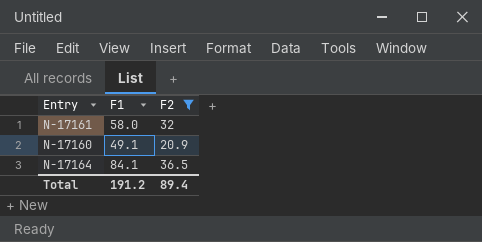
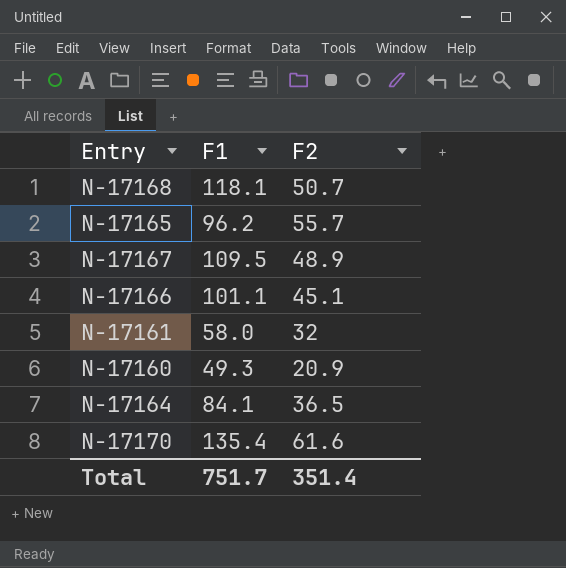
filter: F2 <= 36.5 -> none
N-17160 | F1: 49.1 -> 49.3
Total | F1: 191.2 -> 751.7
Total | F2: 89.4 -> 351.4

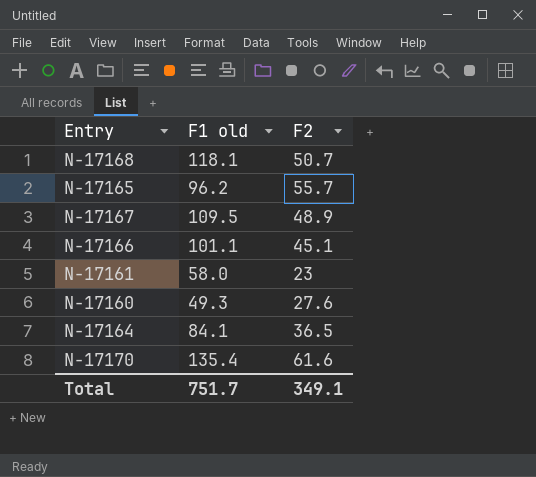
column name: F1 -> F1 old
N-17161 | F2: 32 -> 23
N-17160 | F2: 20.9 -> 27.6
Total | F2: 351.4 -> 349.1

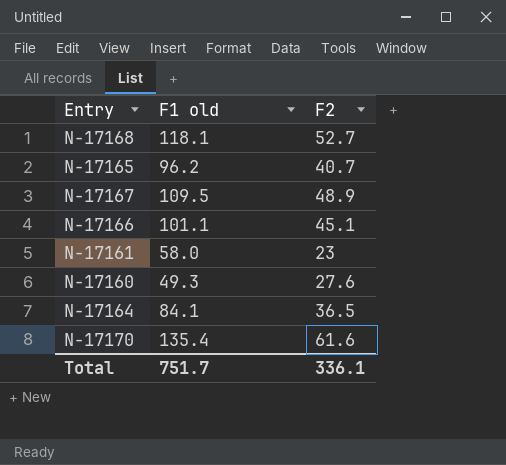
N-17168 | F2: 50.7 -> 52.7
N-17165 | F2: 55.7 -> 40.7
Total | F2: 349.1 -> 336.1

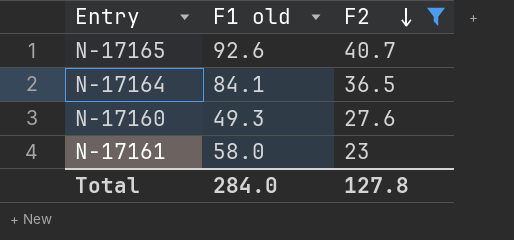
filter: none -> F2 <= 40.7
row order: none -> F2 descending
N-17165 | F1 old: 96.2 -> 92.6
Total | F1 old: 751.7 -> 284.0
Total | F2: 336.1 -> 127.8

